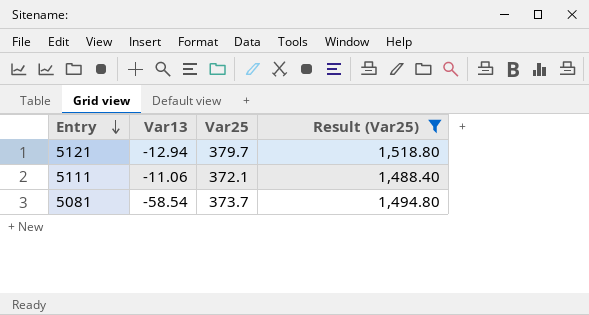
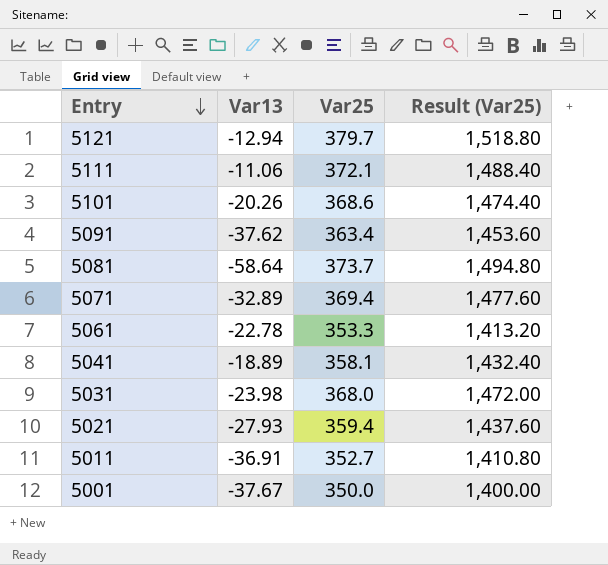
filter: Result (Var25) >= 1,488.40 -> none
5081 | Var13: -58.54 -> -58.64

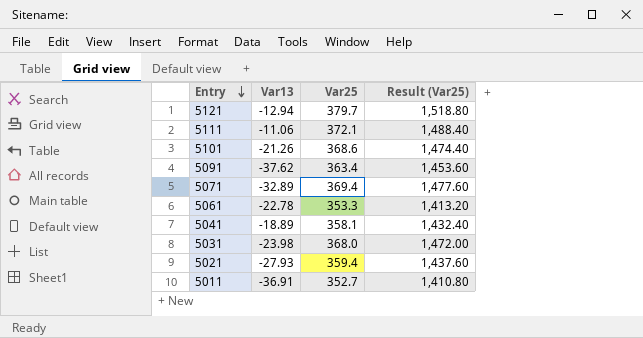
row 5081: -58.64 | 373.7 | 1,494.80 -> none
row 5001: -37.67 | 350.0 | 1,400.00 -> none
5101 | Var13: -20.26 -> -21.26

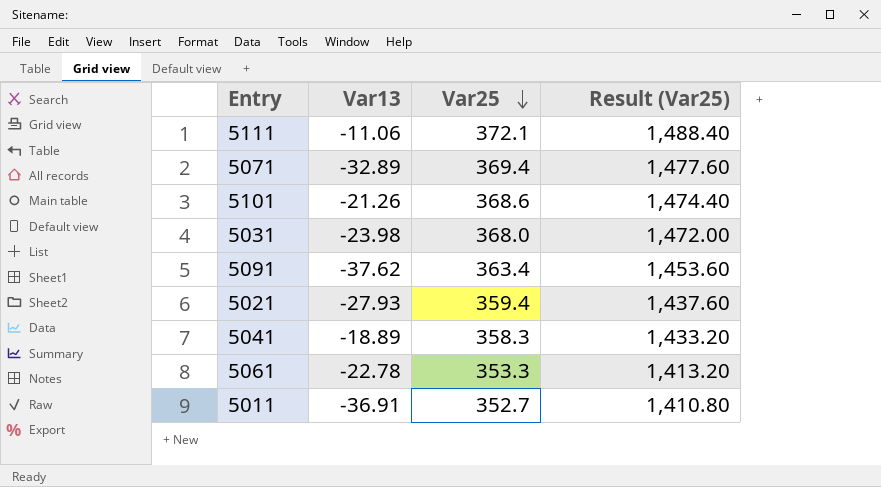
row order: Entry descending -> Var25 descending
row 5121: -12.94 | 379.7 | 1,518.80 -> none
5041 | Var25: 358.1 -> 358.3
5041 | Result (Var25): 1,432.40 -> 1,433.20

